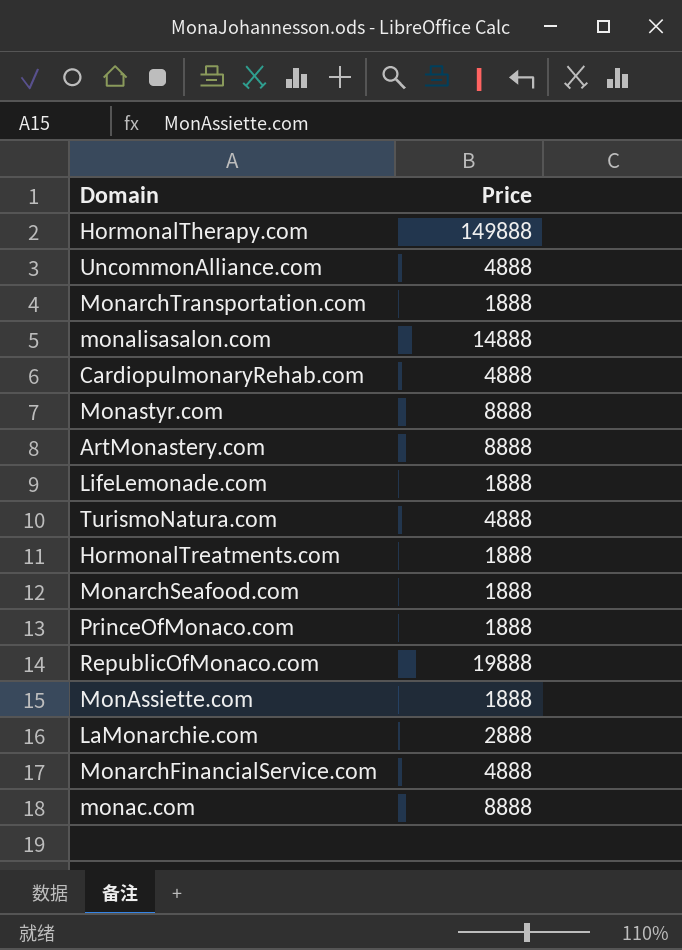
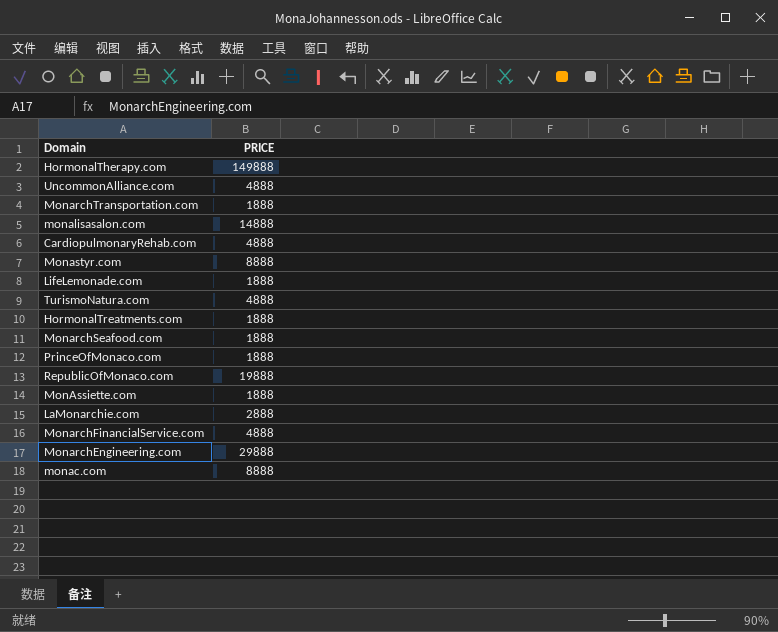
column name: Price -> PRICE
row ArtMonastery.com: 8888 -> none
row MonarchEngineering.com: none -> 29888

